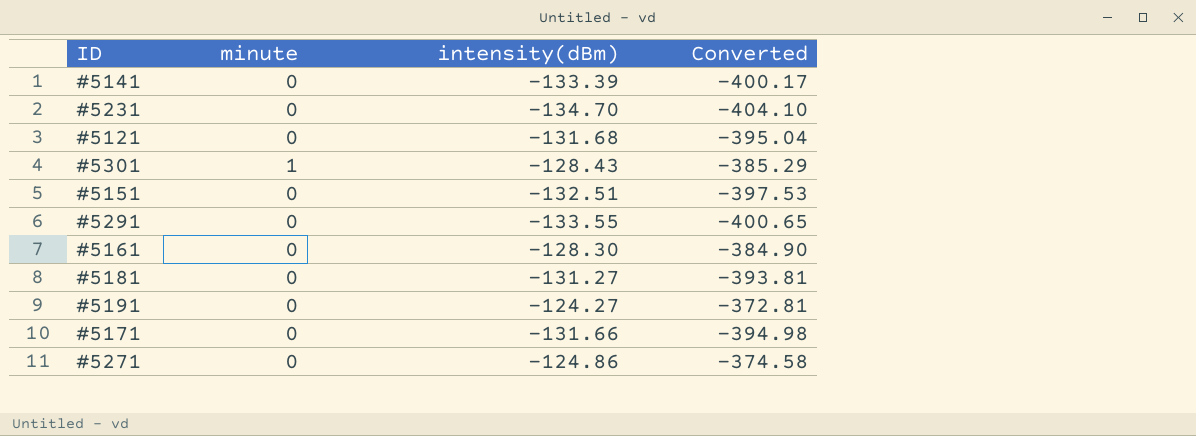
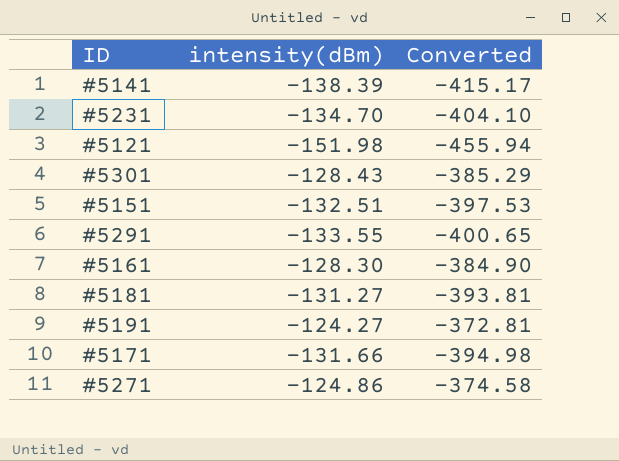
column minute | position: 2 -> none
#5141 | intensity(dBm): -133.39 -> -138.39
#5141 | Converted: -400.17 -> -415.17
#5121 | intensity(dBm): -131.68 -> -151.98
#5121 | Converted: -395.04 -> -455.94

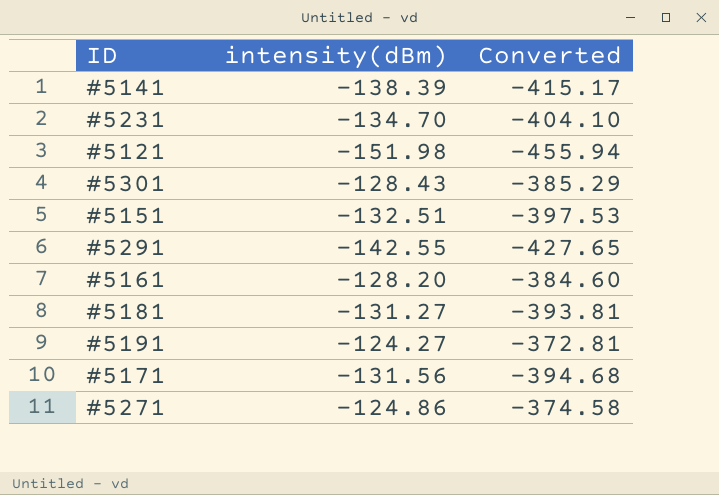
#5291 | intensity(dBm): -133.55 -> -142.55
#5291 | Converted: -400.65 -> -427.65
#5161 | intensity(dBm): -128.30 -> -128.20
#5161 | Converted: -384.90 -> -384.60
#5171 | intensity(dBm): -131.66 -> -131.56
#5171 | Converted: -394.98 -> -394.68

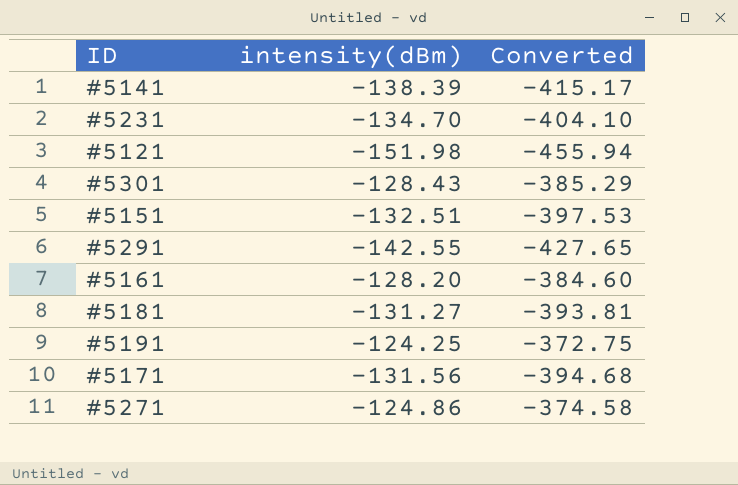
#5191 | intensity(dBm): -124.27 -> -124.25
#5191 | Converted: -372.81 -> -372.75

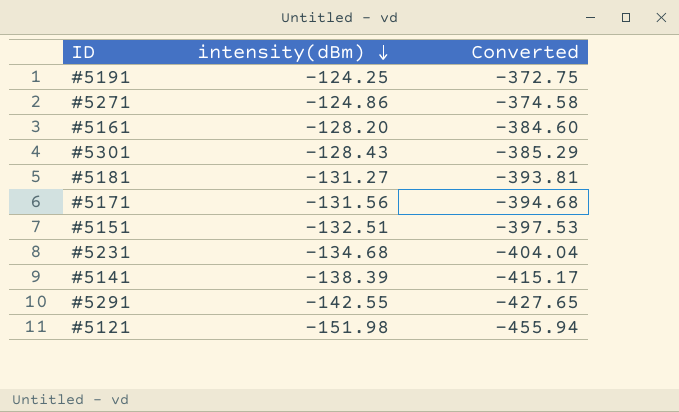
row order: none -> intensity(dBm) descending
#5231 | intensity(dBm): -134.70 -> -134.68
#5231 | Converted: -404.10 -> -404.04

